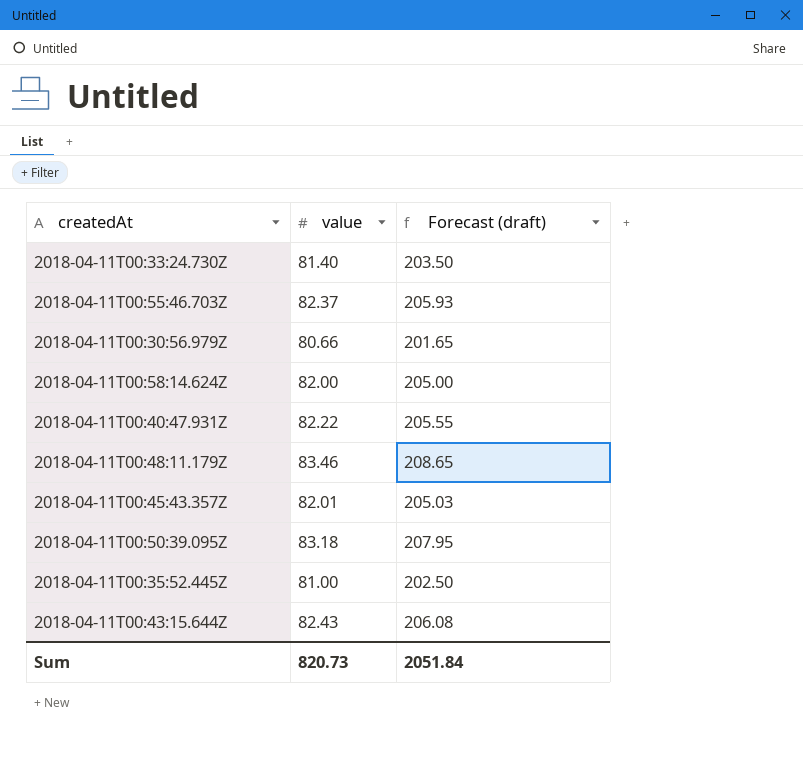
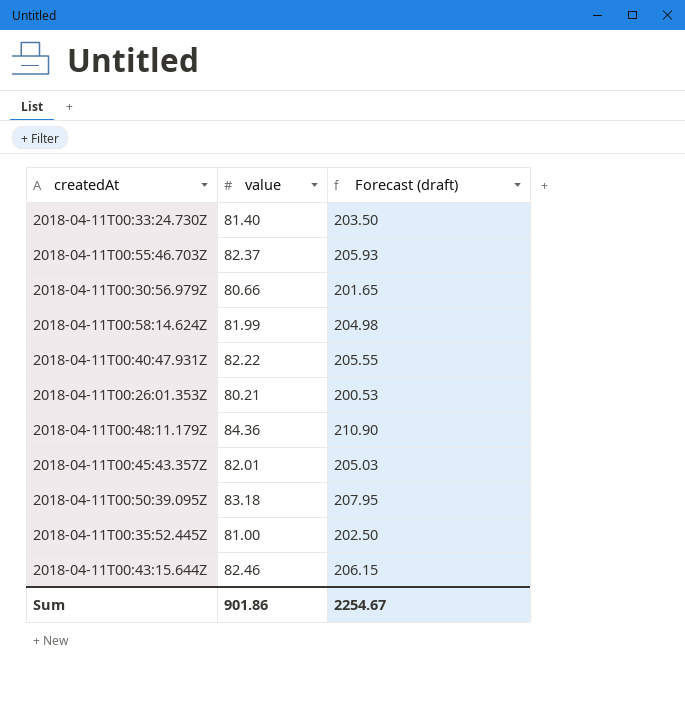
2018-04-11T00:58:14.624Z | value: 82.00 -> 81.99
2018-04-11T00:58:14.624Z | Forecast (draft): 205.00 -> 204.98
row 2018-04-11T00:26:01.353Z: none -> 80.21 | 200.53
2018-04-11T00:48:11.179Z | value: 83.46 -> 84.36
2018-04-11T00:48:11.179Z | Forecast (draft): 208.65 -> 210.90
2018-04-11T00:43:15.644Z | value: 82.43 -> 82.46
2018-04-11T00:43:15.644Z | Forecast (draft): 206.08 -> 206.15
Sum | value: 820.73 -> 901.86
Sum | Forecast (draft): 2051.84 -> 2254.67

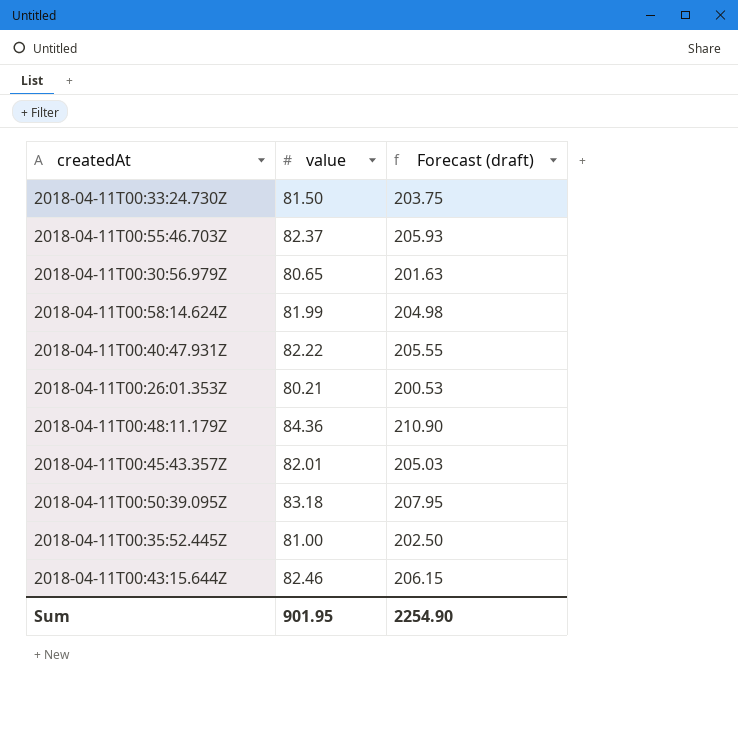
2018-04-11T00:33:24.730Z | value: 81.40 -> 81.50
2018-04-11T00:33:24.730Z | Forecast (draft): 203.50 -> 203.75
2018-04-11T00:30:56.979Z | value: 80.66 -> 80.65
2018-04-11T00:30:56.979Z | Forecast (draft): 201.65 -> 201.63
Sum | value: 901.86 -> 901.95
Sum | Forecast (draft): 2254.67 -> 2254.90

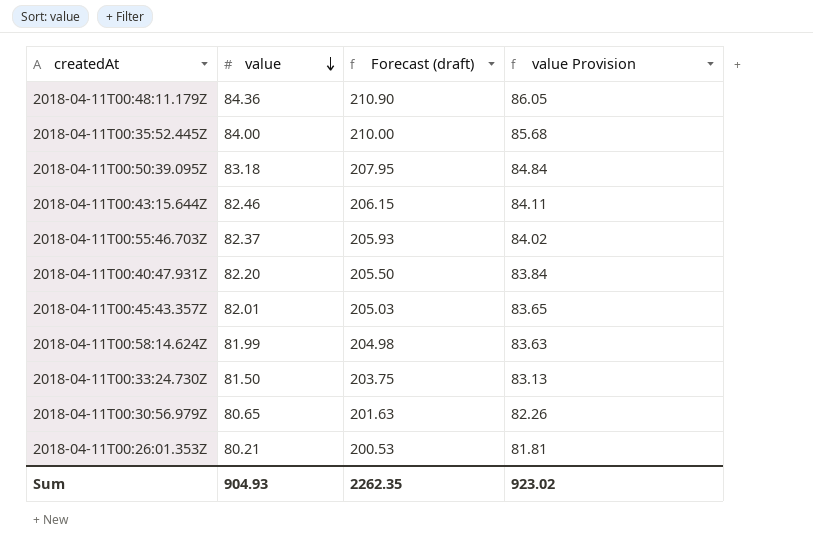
row order: none -> value descending
column value Provision | formula: none -> [value] * 1.02
2018-04-11T00:35:52.445Z | value: 81.00 -> 84.00
2018-04-11T00:35:52.445Z | Forecast (draft): 202.50 -> 210.00
2018-04-11T00:40:47.931Z | value: 82.22 -> 82.20
2018-04-11T00:40:47.931Z | Forecast (draft): 205.55 -> 205.50
Sum | value: 901.95 -> 904.93
Sum | Forecast (draft): 2254.90 -> 2262.35

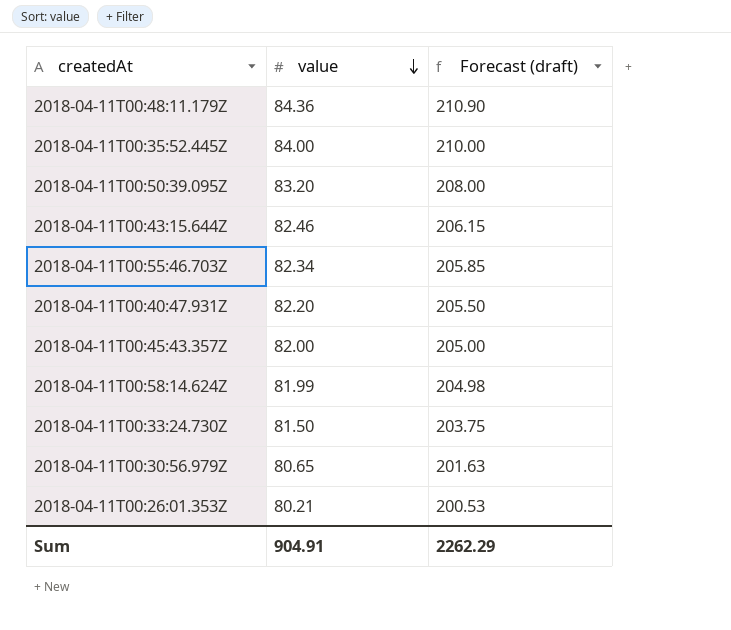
column value Provision | formula: [value] * 1.02 -> none
2018-04-11T00:50:39.095Z | value: 83.18 -> 83.20
2018-04-11T00:50:39.095Z | Forecast (draft): 207.95 -> 208.00
2018-04-11T00:55:46.703Z | value: 82.37 -> 82.34
2018-04-11T00:55:46.703Z | Forecast (draft): 205.93 -> 205.85
2018-04-11T00:45:43.357Z | value: 82.01 -> 82.00
2018-04-11T00:45:43.357Z | Forecast (draft): 205.03 -> 205.00
Sum | value: 904.93 -> 904.91
Sum | Forecast (draft): 2262.35 -> 2262.29

